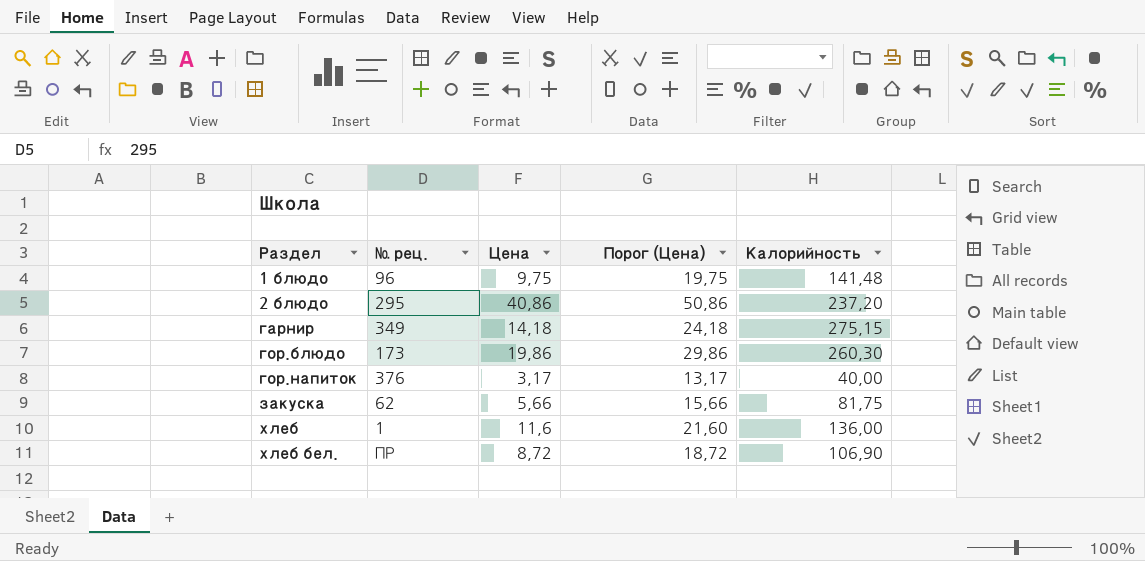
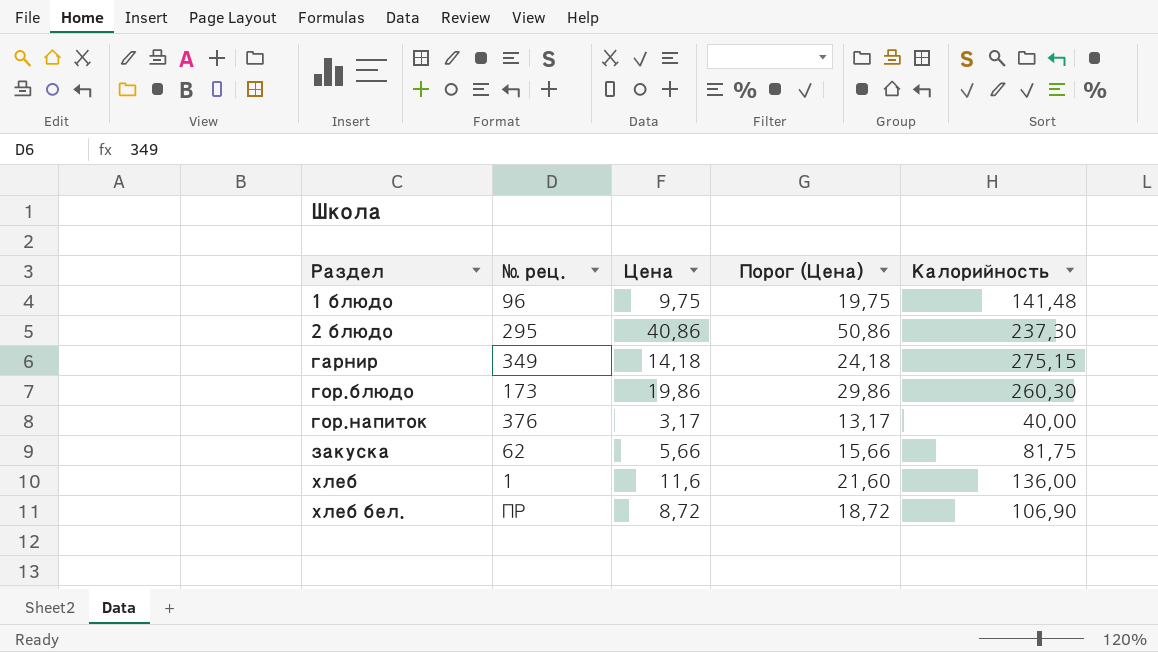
2 блюдо | Калорийность: 237,20 -> 237,30

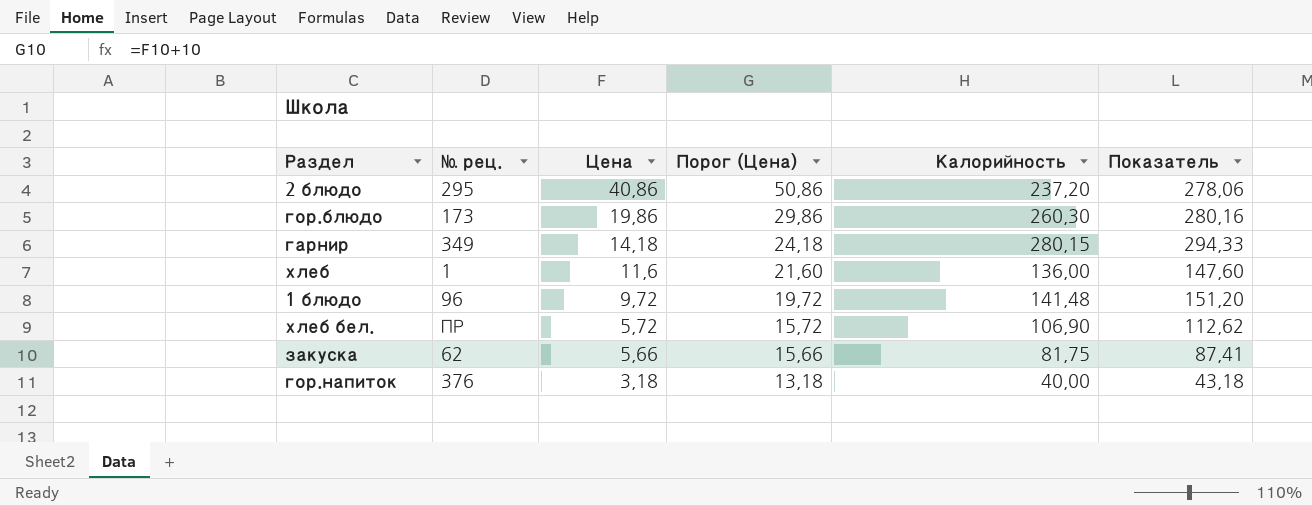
row order: Раздел ascending -> Цена descending
column Показатель | formula: none -> [Цена] + [Калорийность]
2 блюдо | Калорийность: 237,30 -> 237,20
гарнир | Калорийность: 275,15 -> 280,15
1 блюдо | Цена: 9,75 -> 9,72
1 блюдо | Порог (Цена): 19,75 -> 19,72
хлеб бел. | Цена: 8,72 -> 5,72
хлеб бел. | Порог (Цена): 18,72 -> 15,72
гор.напиток | Цена: 3,17 -> 3,18
гор.напиток | Порог (Цена): 13,17 -> 13,18

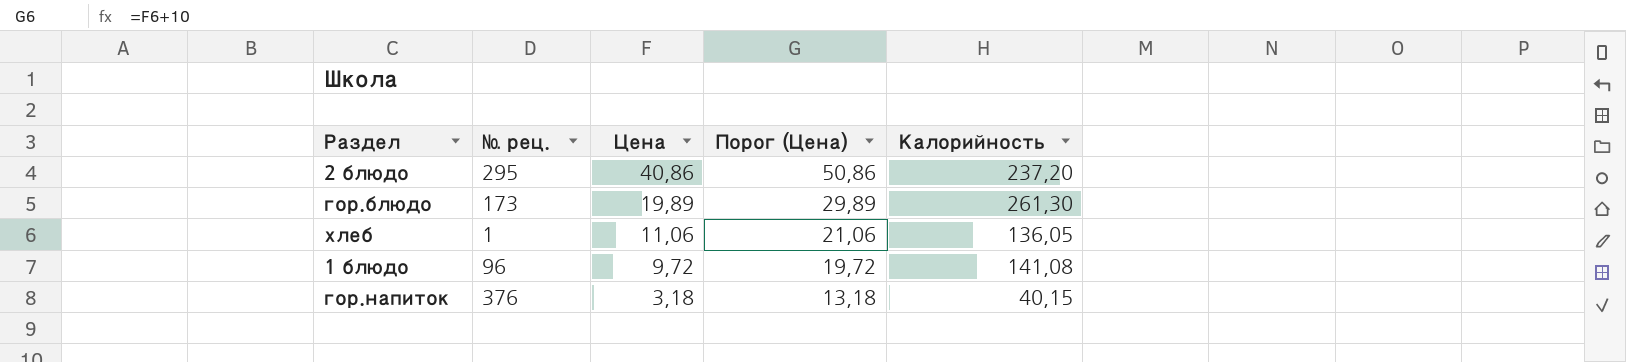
column Показатель | formula: [Цена] + [Калорийность] -> none
row гарнир: 349 | 14,18 | 24,18 | 280,15 | 294,33 -> none
row хлеб бел.: ПР | 5,72 | 15,72 | 106,90 | 112,62 -> none
row закуска: 62 | 5,66 | 15,66 | 81,75 | 87,41 -> none
гор.блюдо | Цена: 19,86 -> 19,89
гор.блюдо | Порог (Цена): 29,86 -> 29,89
гор.блюдо | Калорийность: 260,30 -> 261,30
хлеб | Цена: 11,6 -> 11,06
хлеб | Порог (Цена): 21,60 -> 21,06
хлеб | Калорийность: 136,00 -> 136,05
1 блюдо | Калорийность: 141,48 -> 141,08
гор.напиток | Калорийность: 40,00 -> 40,15

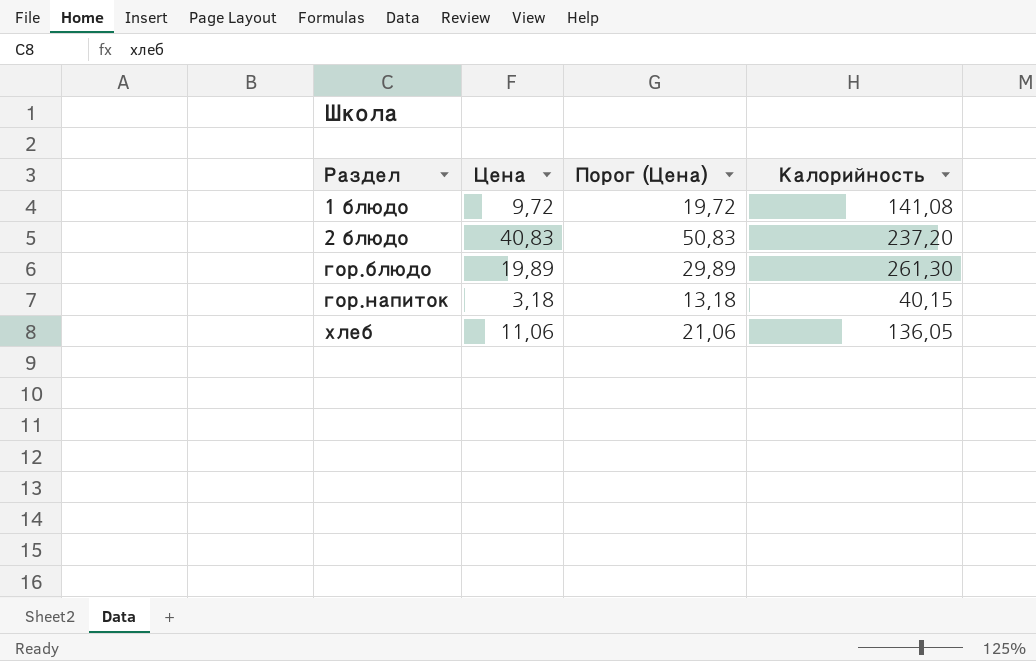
row order: Цена descending -> Раздел ascending
column № рец. | position: 2 -> none
2 блюдо | Цена: 40,86 -> 40,83
2 блюдо | Порог (Цена): 50,86 -> 50,83

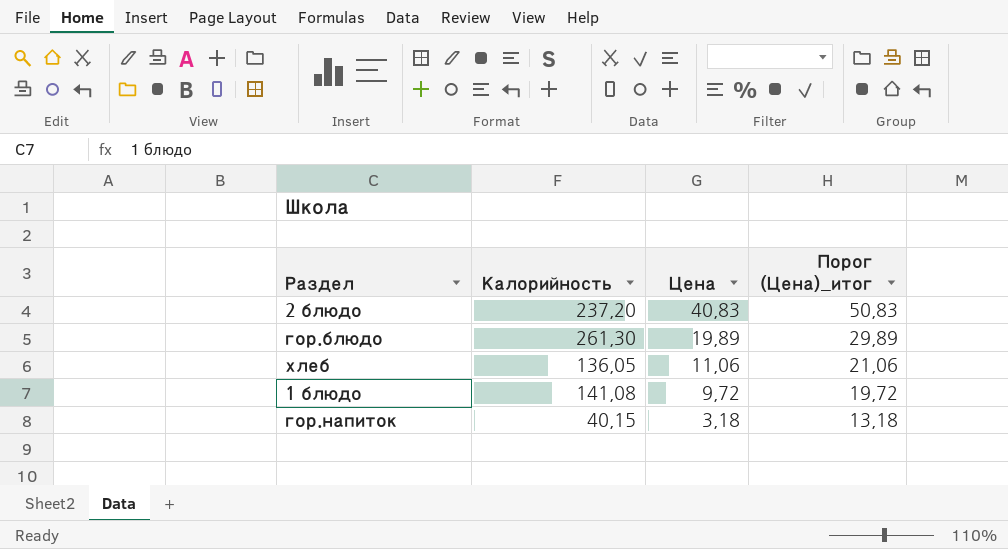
row order: Раздел ascending -> Цена descending
column Калорийность | position: 4 -> 2
column name: Порог (Цена) -> Порог (Цена)_итог

